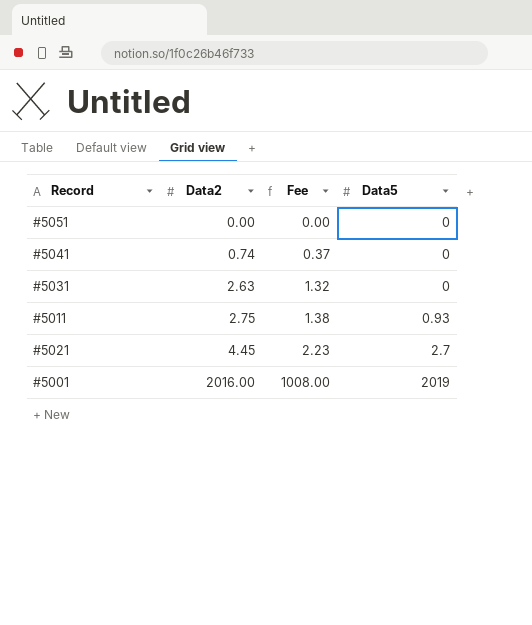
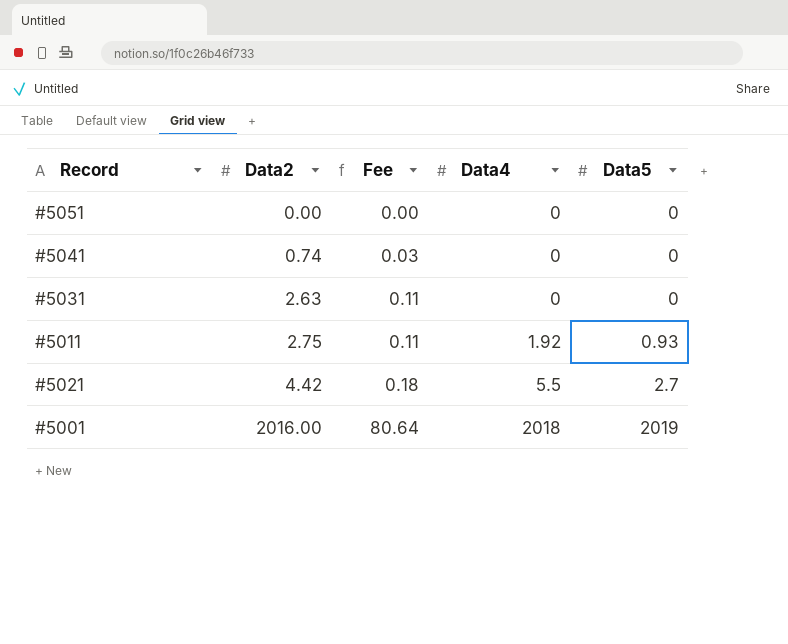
column Fee | formula: [Data2] * 0.5 -> [Data2] * 0.04
column Data4 | position: none -> 4
#5021 | Data2: 4.45 -> 4.42

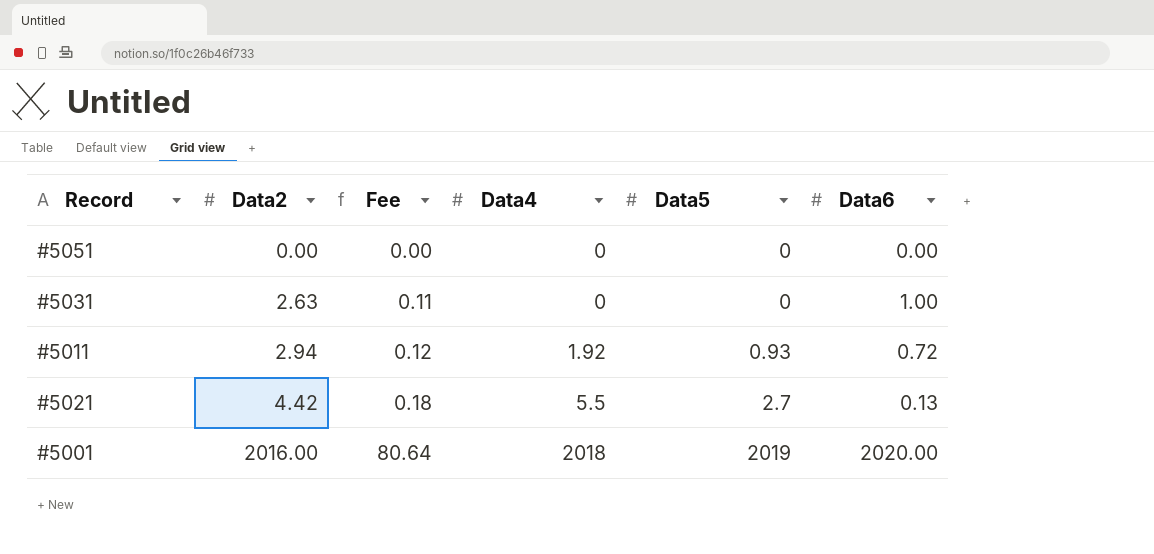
column Data6 | position: none -> 6
row #5041: 0.74 | 0.03 | 0 | 0 -> none
#5011 | Data2: 2.75 -> 2.94
#5011 | Fee: 0.11 -> 0.12

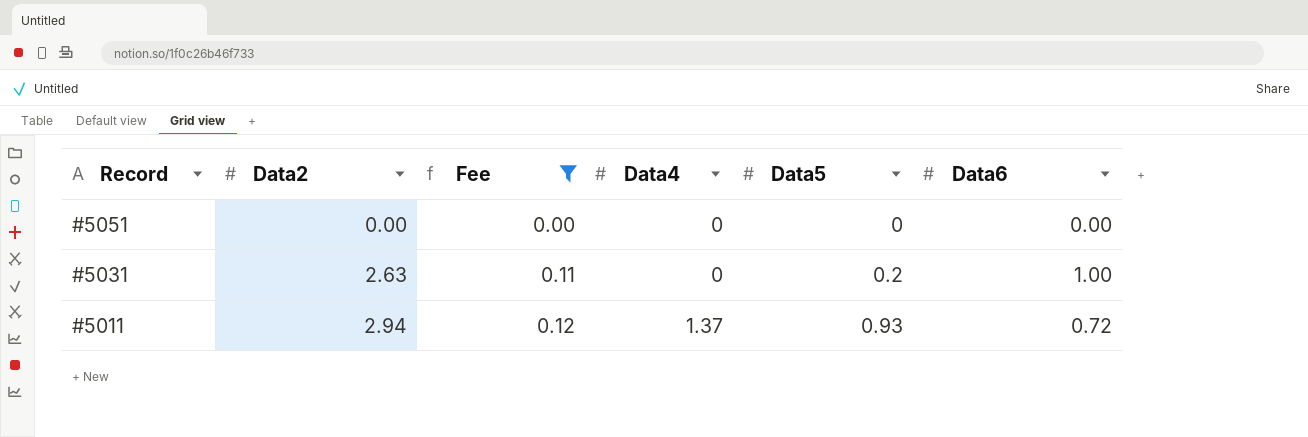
filter: none -> Fee <= 0.12
#5031 | Data5: 0 -> 0.2
#5011 | Data4: 1.92 -> 1.37

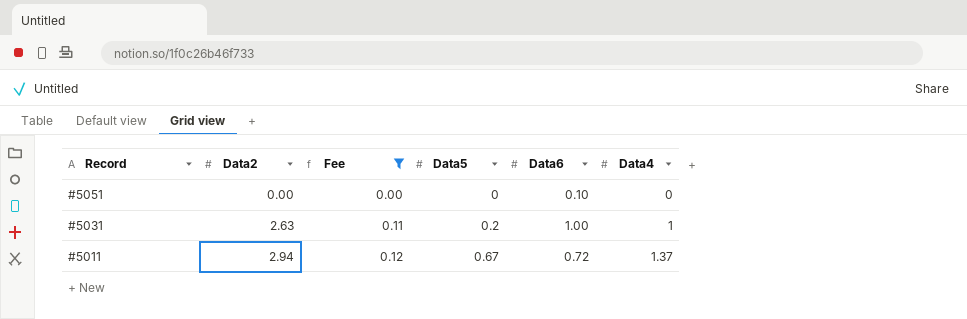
column Data4 | position: 4 -> 6
#5051 | Data6: 0.00 -> 0.10
#5031 | Data4: 0 -> 1
#5011 | Data5: 0.93 -> 0.67

